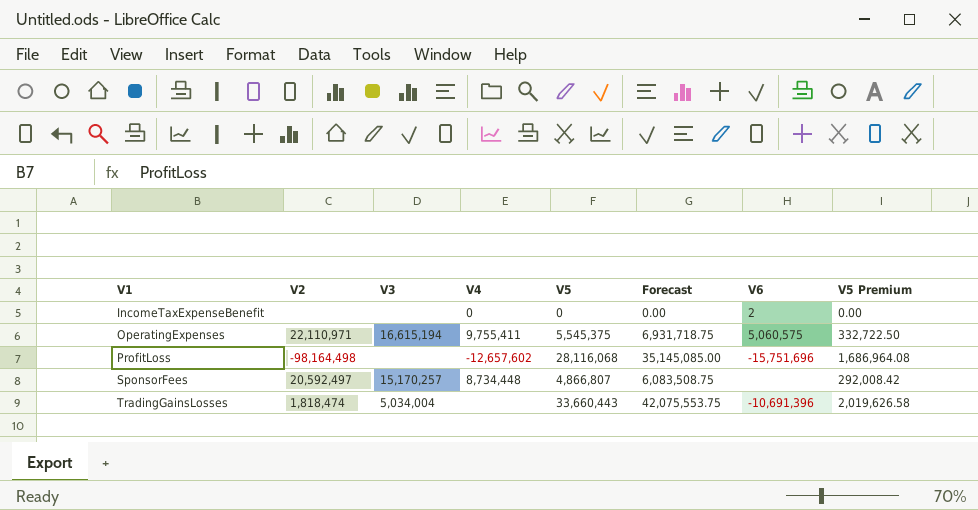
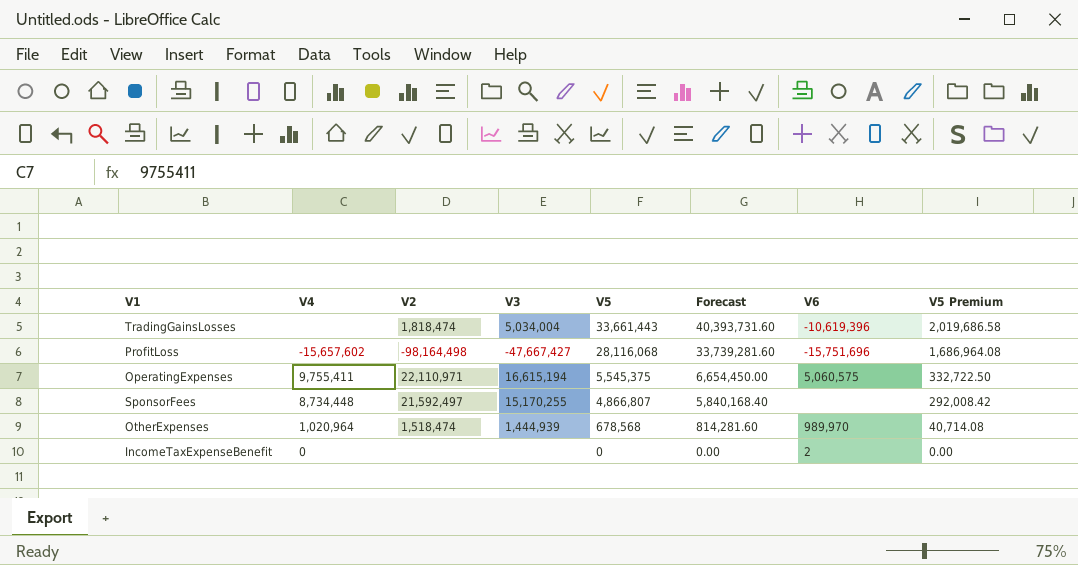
row order: V1 ascending -> V5 descending
column V4 | position: 4 -> 2
column Forecast | formula: [V5] * 1.25 -> [V5] * 1.2
TradingGainsLosses | V5: 33,660,443 -> 33,661,443
TradingGainsLosses | V6: -10,691,396 -> -10,619,396
TradingGainsLosses | V5 Premium: 2,019,626.58 -> 2,019,686.58
ProfitLoss | V4: -12,657,602 -> -15,657,602
ProfitLoss | V3: none -> -47,667,427
SponsorFees | V2: 20,592,497 -> 21,592,497
SponsorFees | V3: 15,170,257 -> 15,170,255
row OtherExpenses: none -> 1,020,964 | 1,518,474 | 1,444,939 | 678,568 | 814,281.60 | 989,970 | 40,714.08

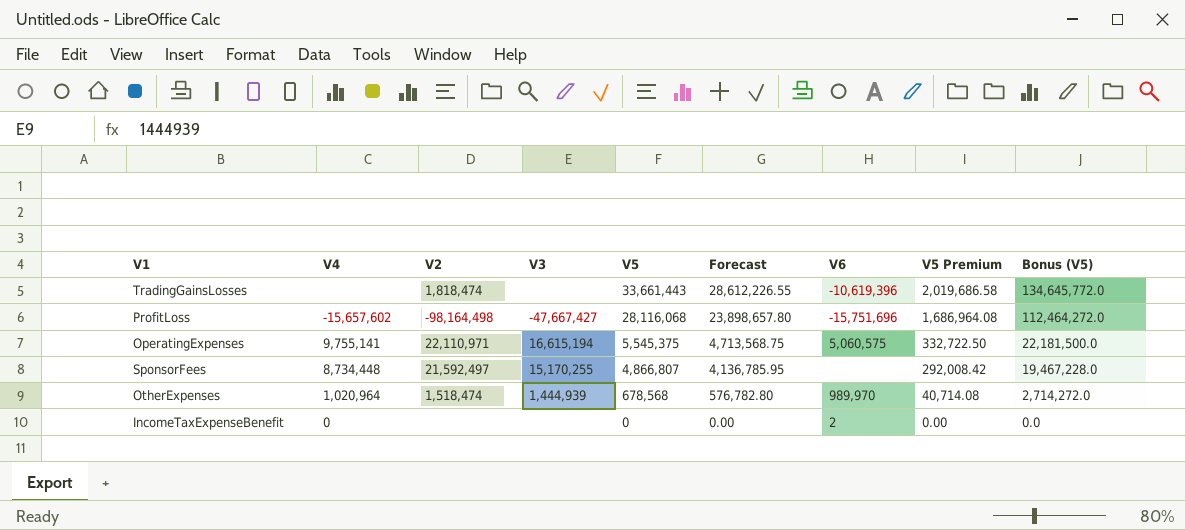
column Forecast | formula: [V5] * 1.2 -> [V5] * 0.85
column Bonus (V5) | formula: none -> [V5] * 4
TradingGainsLosses | V3: 5,034,004 -> none
OperatingExpenses | V4: 9,755,411 -> 9,755,141

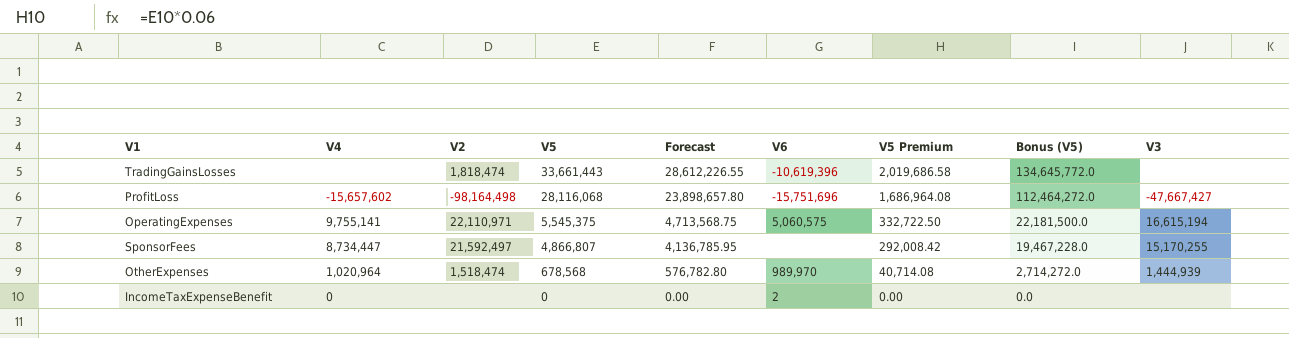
column V3 | position: 4 -> 9
SponsorFees | V4: 8,734,448 -> 8,734,447

